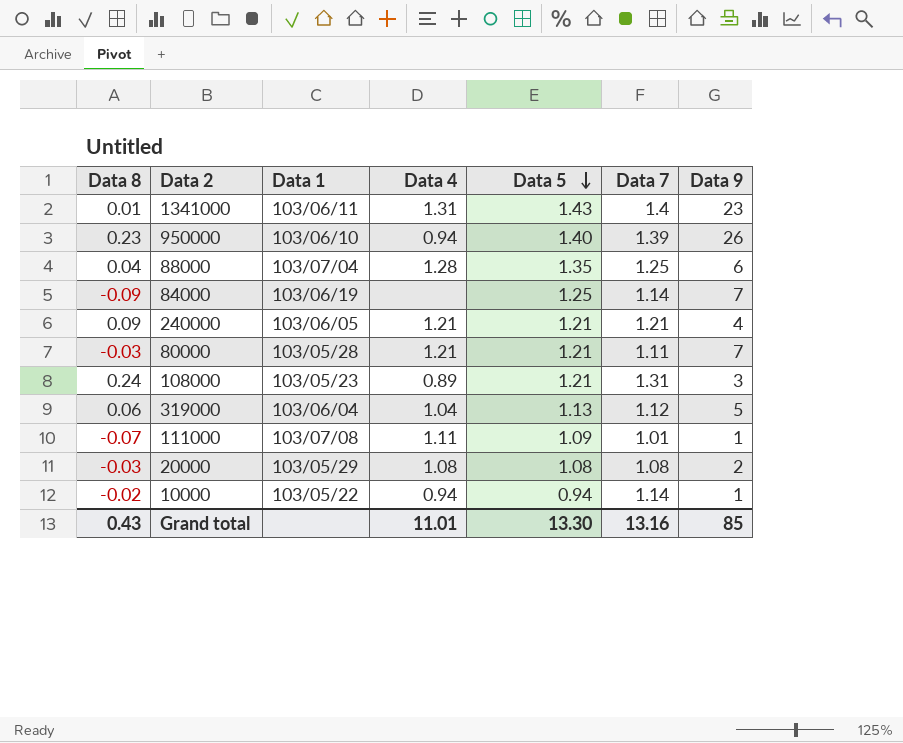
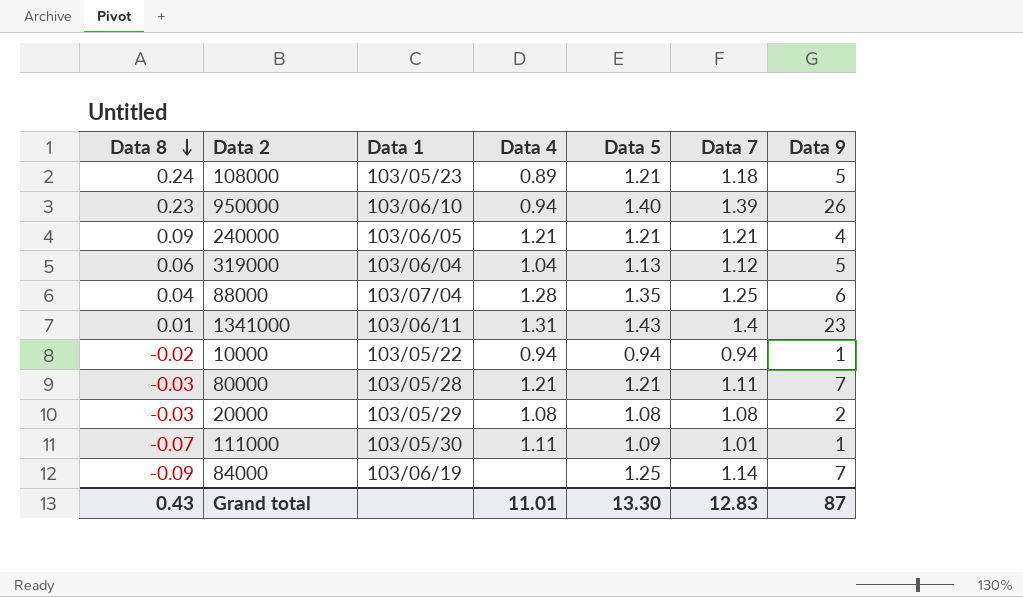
row order: Data 5 descending -> Data 8 descending
108000 | Data 7: 1.31 -> 1.18
108000 | Data 9: 3 -> 5
10000 | Data 7: 1.14 -> 0.94
111000 | Data 1: 103/07/08 -> 103/05/30
Grand total | Data 7: 13.16 -> 12.83
Grand total | Data 9: 85 -> 87

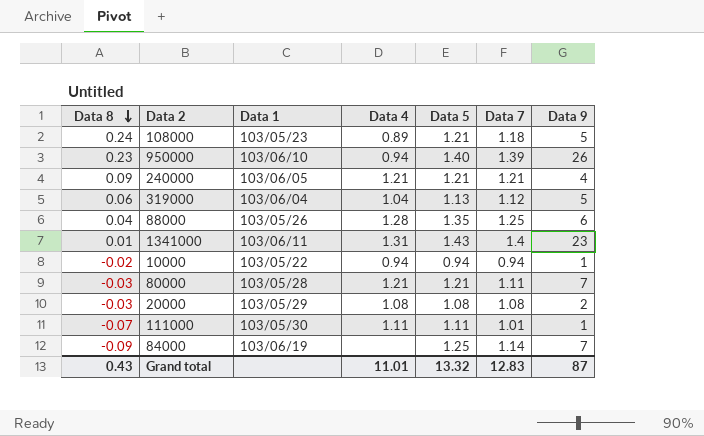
88000 | Data 1: 103/07/04 -> 103/05/26
111000 | Data 5: 1.09 -> 1.11
Grand total | Data 5: 13.30 -> 13.32

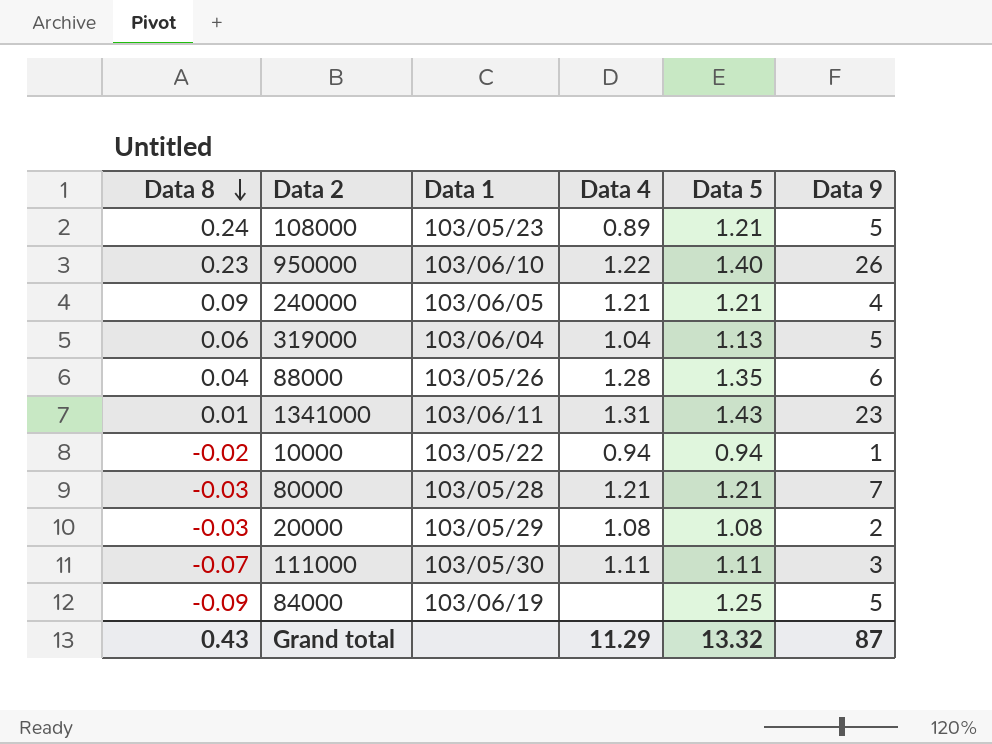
column Data 7 | position: 6 -> none
950000 | Data 4: 0.94 -> 1.22
111000 | Data 9: 1 -> 3
84000 | Data 9: 7 -> 5
Grand total | Data 4: 11.01 -> 11.29

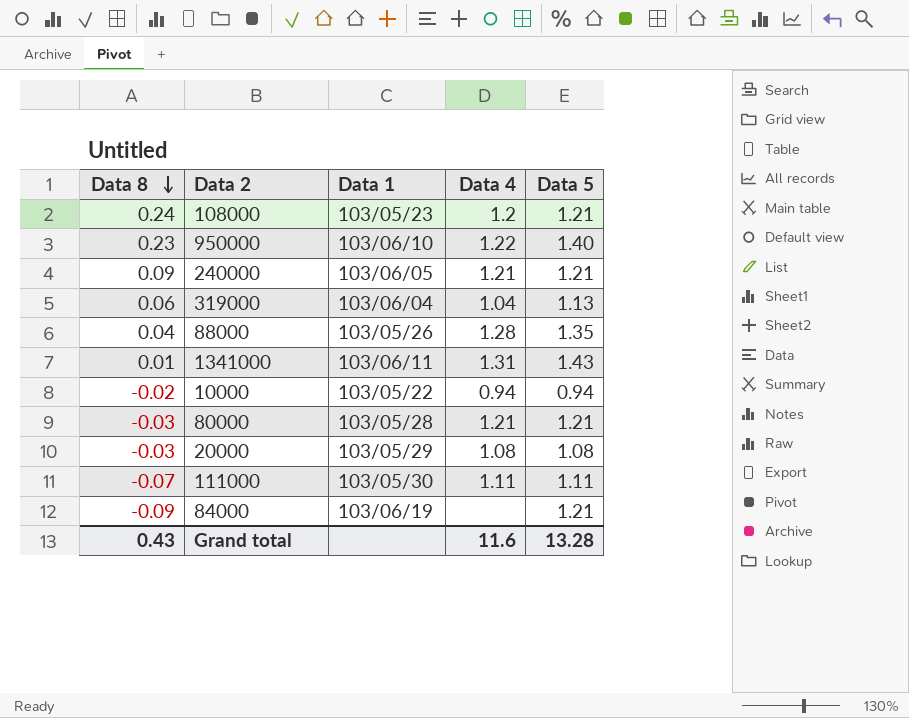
column Data 9 | position: 6 -> none
108000 | Data 4: 0.89 -> 1.2
84000 | Data 5: 1.25 -> 1.21
Grand total | Data 4: 11.29 -> 11.6
Grand total | Data 5: 13.32 -> 13.28

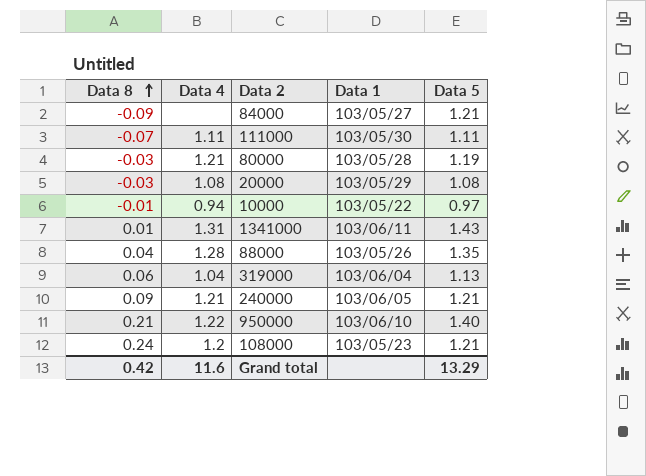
row order: Data 8 descending -> Data 8 ascending
column Data 4 | position: 4 -> 2
84000 | Data 1: 103/06/19 -> 103/05/27
80000 | Data 5: 1.21 -> 1.19
10000 | Data 8: -0.02 -> -0.01
10000 | Data 5: 0.94 -> 0.97
950000 | Data 8: 0.23 -> 0.21
Grand total | Data 8: 0.43 -> 0.42
Grand total | Data 5: 13.28 -> 13.29

